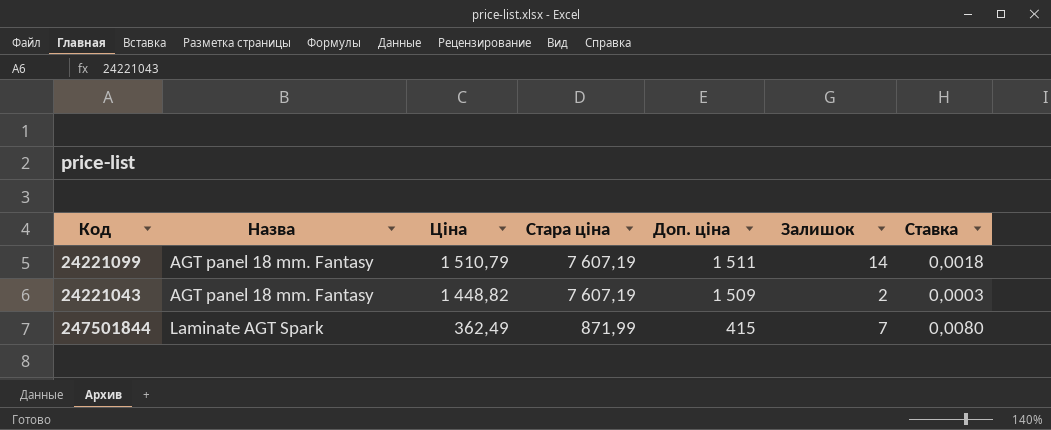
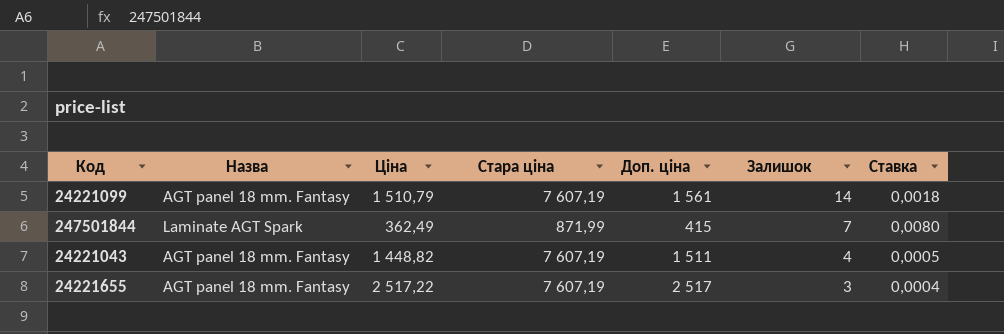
row order: Назва ascending -> Залишок descending
24221099 | Доп. ціна: 1 511 -> 1 561
24221043 | Доп. ціна: 1 509 -> 1 511
24221043 | Залишок: 2 -> 4
24221043 | Ставка: 0,0003 -> 0,0005
row 24221655: none -> AGT panel 18 mm. Fantasy | 2 517,22 | 7 607,19 | 2 517 | 3 | 0,0004

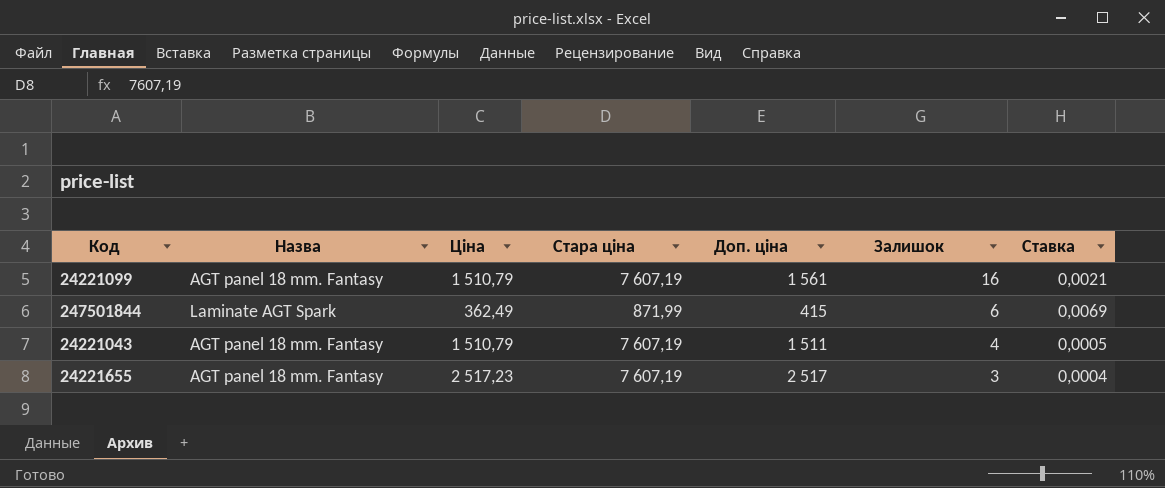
24221099 | Залишок: 14 -> 16
24221099 | Ставка: 0,0018 -> 0,0021
247501844 | Залишок: 7 -> 6
247501844 | Ставка: 0,0080 -> 0,0069
24221043 | Ціна: 1 448,82 -> 1 510,79
24221655 | Ціна: 2 517,22 -> 2 517,23

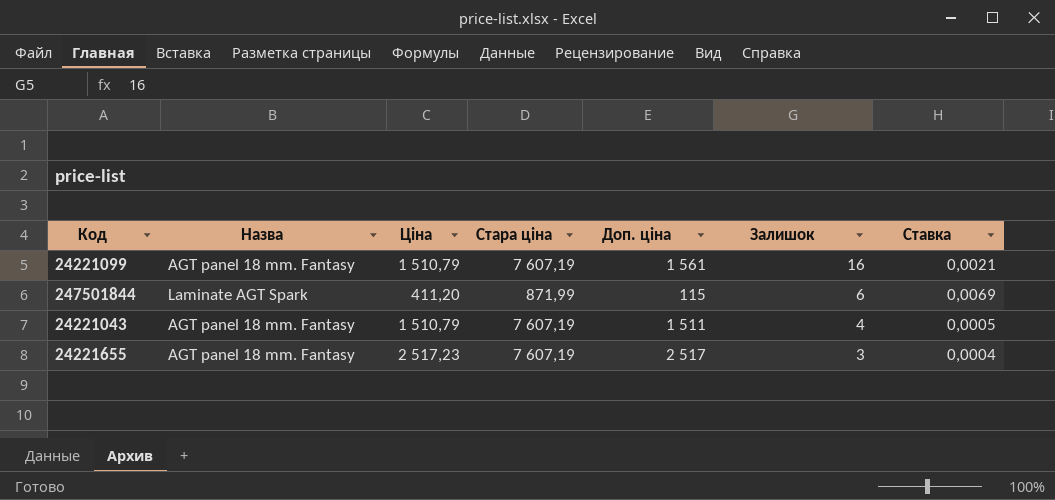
247501844 | Ціна: 362,49 -> 411,20
247501844 | Доп. ціна: 415 -> 115

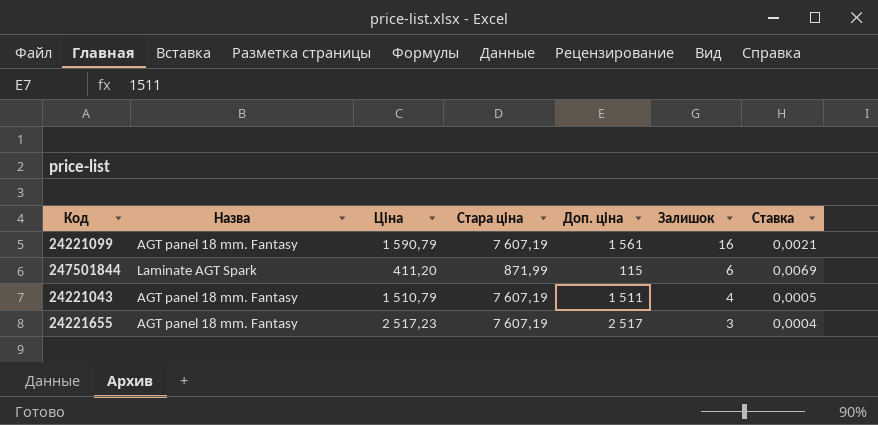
24221099 | Ціна: 1 510,79 -> 1 590,79

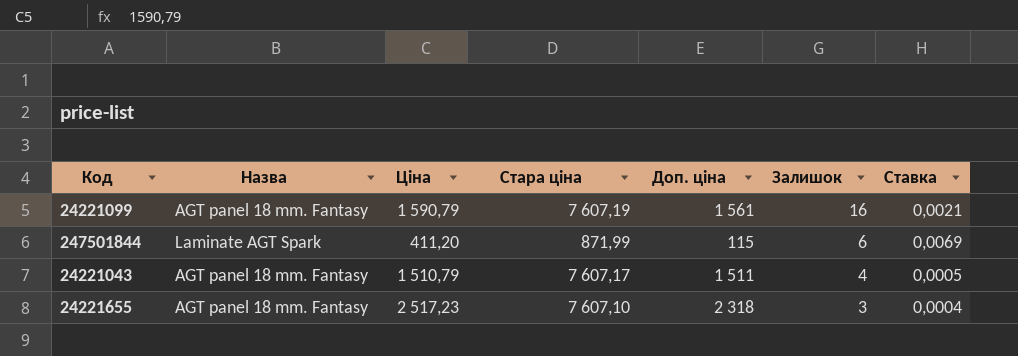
24221043 | Стара ціна: 7 607,19 -> 7 607,17
24221655 | Стара ціна: 7 607,19 -> 7 607,10
24221655 | Доп. ціна: 2 517 -> 2 318

